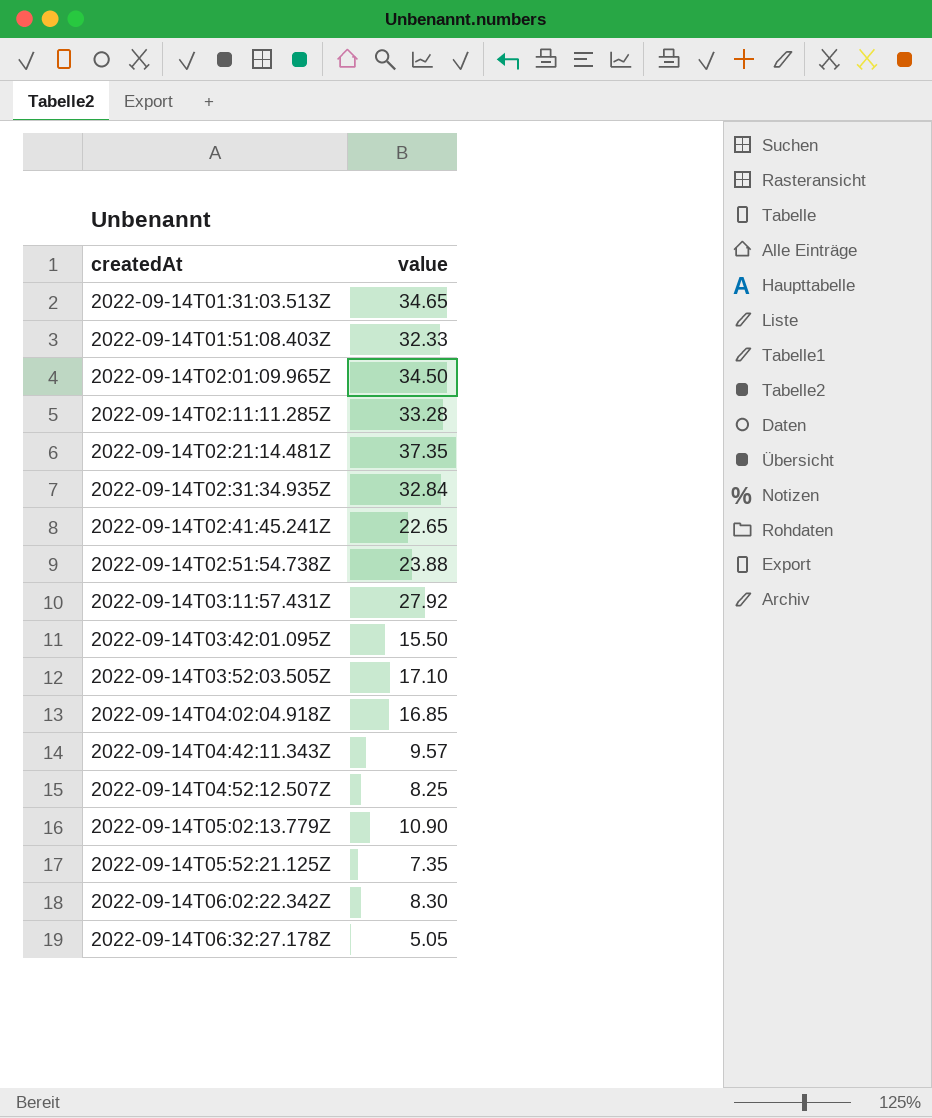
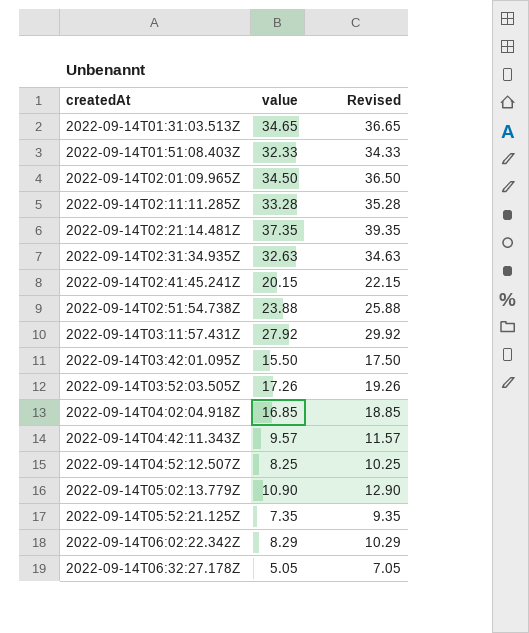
column Revised | formula: none -> [value] + 2
2022-09-14T02:31:34.935Z | value: 32.84 -> 32.63
2022-09-14T02:41:45.241Z | value: 22.65 -> 20.15
2022-09-14T03:52:03.505Z | value: 17.10 -> 17.26
2022-09-14T06:02:22.342Z | value: 8.30 -> 8.29

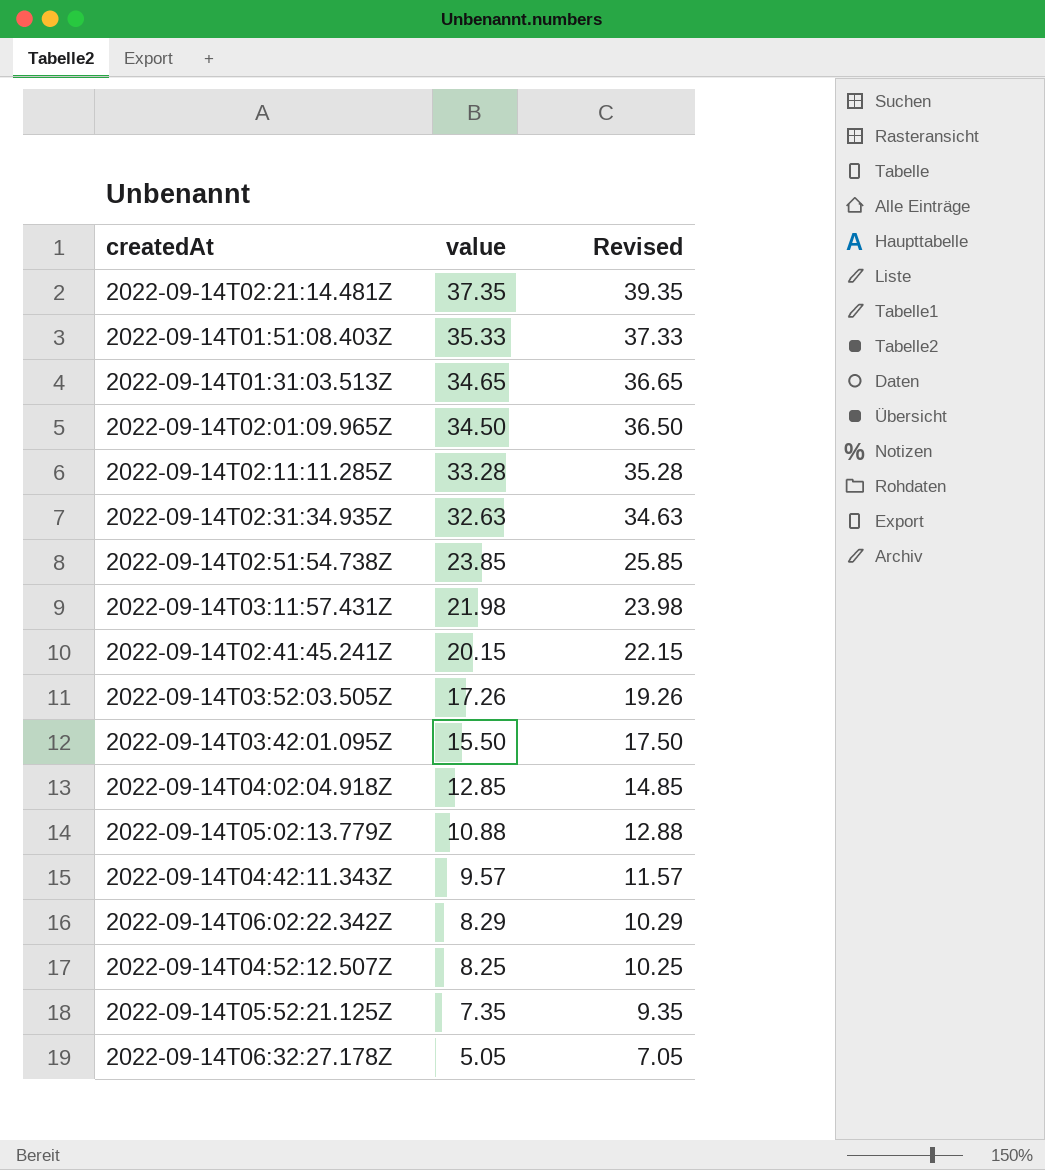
row order: createdAt ascending -> value descending
2022-09-14T01:51:08.403Z | value: 32.33 -> 35.33
2022-09-14T01:51:08.403Z | Revised: 34.33 -> 37.33
2022-09-14T02:51:54.738Z | value: 23.88 -> 23.85
2022-09-14T02:51:54.738Z | Revised: 25.88 -> 25.85
2022-09-14T03:11:57.431Z | value: 27.92 -> 21.98
2022-09-14T03:11:57.431Z | Revised: 29.92 -> 23.98
2022-09-14T04:02:04.918Z | value: 16.85 -> 12.85
2022-09-14T04:02:04.918Z | Revised: 18.85 -> 14.85
2022-09-14T05:02:13.779Z | value: 10.90 -> 10.88
2022-09-14T05:02:13.779Z | Revised: 12.90 -> 12.88

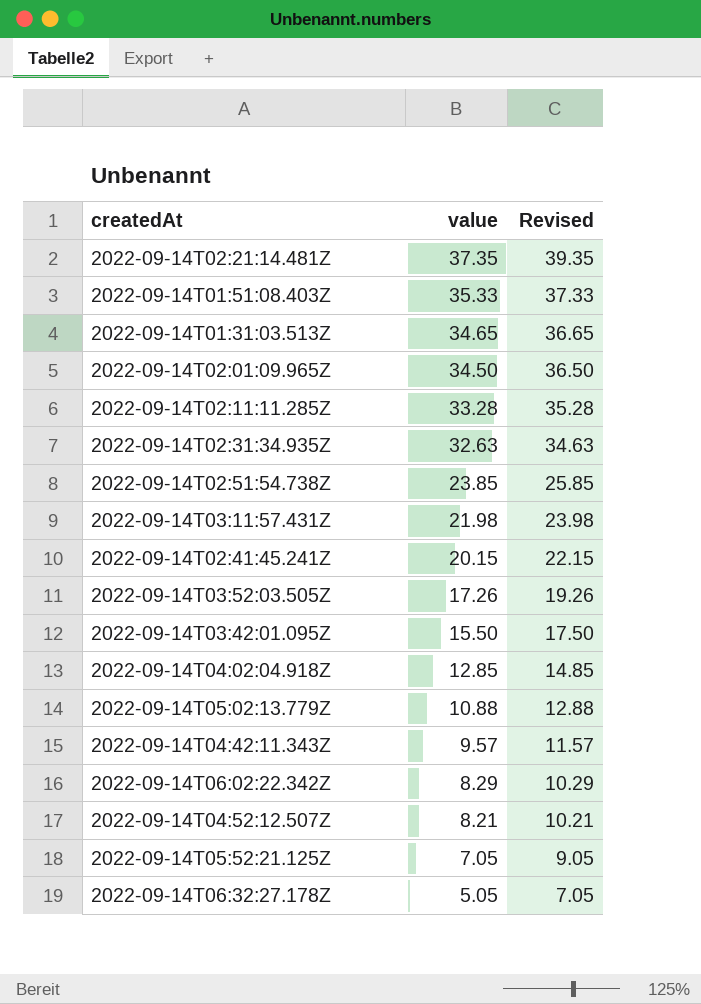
2022-09-14T04:52:12.507Z | value: 8.25 -> 8.21
2022-09-14T04:52:12.507Z | Revised: 10.25 -> 10.21
2022-09-14T05:52:21.125Z | value: 7.35 -> 7.05
2022-09-14T05:52:21.125Z | Revised: 9.35 -> 9.05

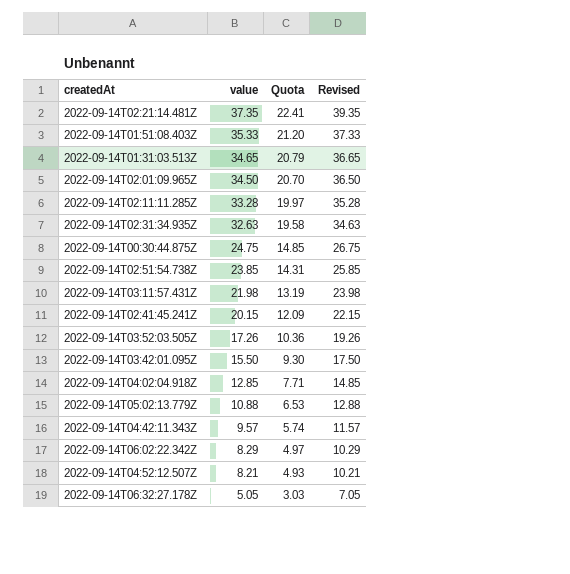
column Quota | formula: none -> [value] * 0.6
row 2022-09-14T05:52:21.125Z: 7.05 | 9.05 -> none
row 2022-09-14T00:30:44.875Z: none -> 24.75 | 14.85 | 26.75

